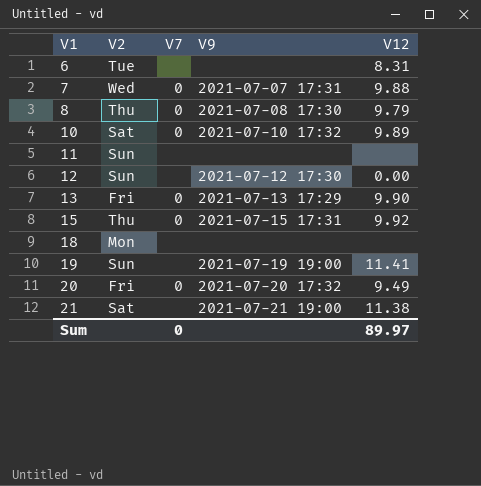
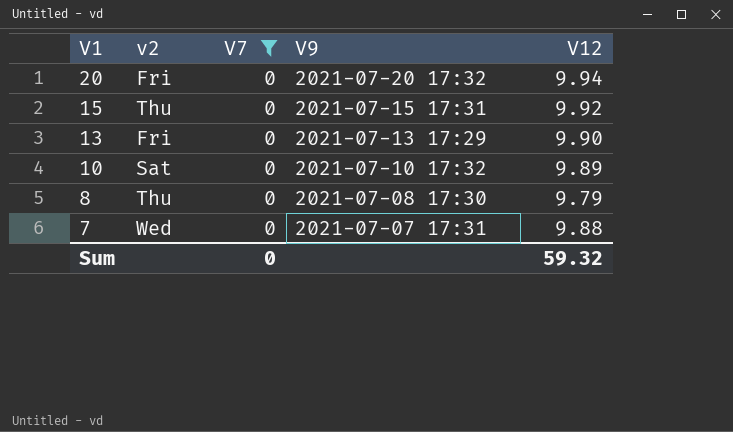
filter: none -> V7 = 0
row order: V1 ascending -> V1 descending
column name: V2 -> v2
20 | V12: 9.49 -> 9.94
Sum | V12: 89.97 -> 59.32

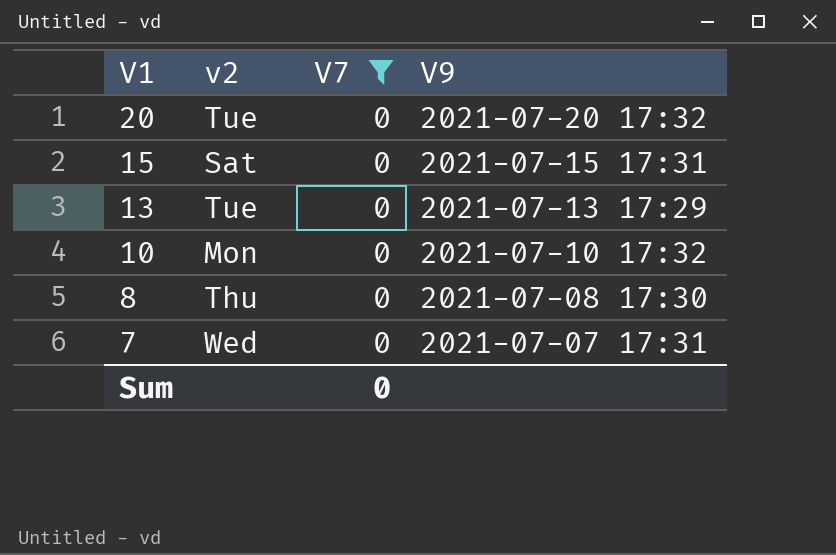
column V12 | position: 5 -> none
20 | v2: Fri -> Tue
15 | v2: Thu -> Sat
13 | v2: Fri -> Tue
10 | v2: Sat -> Mon

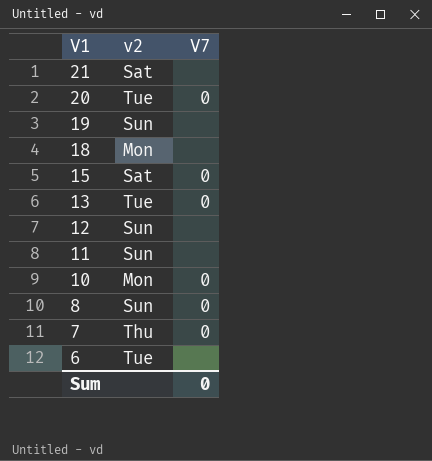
filter: V7 = 0 -> none
column V9 | position: 4 -> none
8 | v2: Thu -> Sun
7 | v2: Wed -> Thu

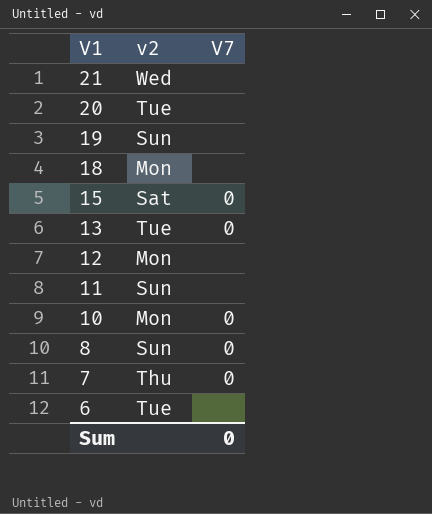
21 | v2: Sat -> Wed
20 | V7: 0 -> none
12 | v2: Sun -> Mon

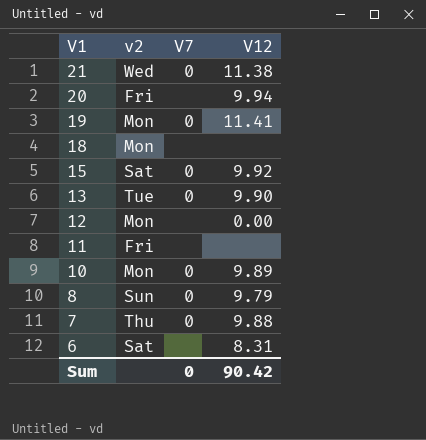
column V12 | position: none -> 4
21 | V7: none -> 0
20 | v2: Tue -> Fri
19 | v2: Sun -> Mon
19 | V7: none -> 0
11 | v2: Sun -> Fri
6 | v2: Tue -> Sat

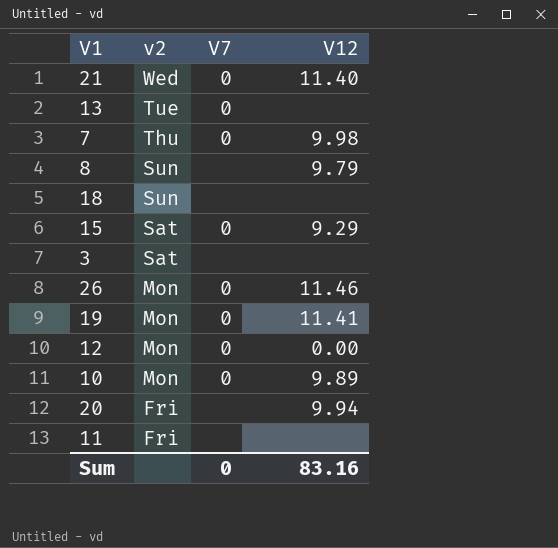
row order: V1 descending -> v2 descending
row 6: Sat | none | 8.31 -> none
21 | V12: 11.38 -> 11.40
13 | V12: 9.90 -> none
7 | V12: 9.88 -> 9.98
8 | V7: 0 -> none
18 | v2: Mon -> Sun
15 | V12: 9.92 -> 9.29
row 3: none -> Sat | none | none
row 26: none -> Mon | 0 | 11.46
12 | V7: none -> 0
Sum | V12: 90.42 -> 83.16

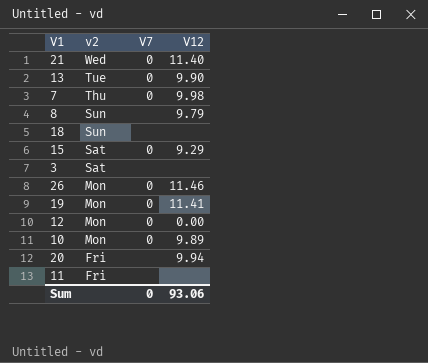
13 | V12: none -> 9.90
Sum | V12: 83.16 -> 93.06

